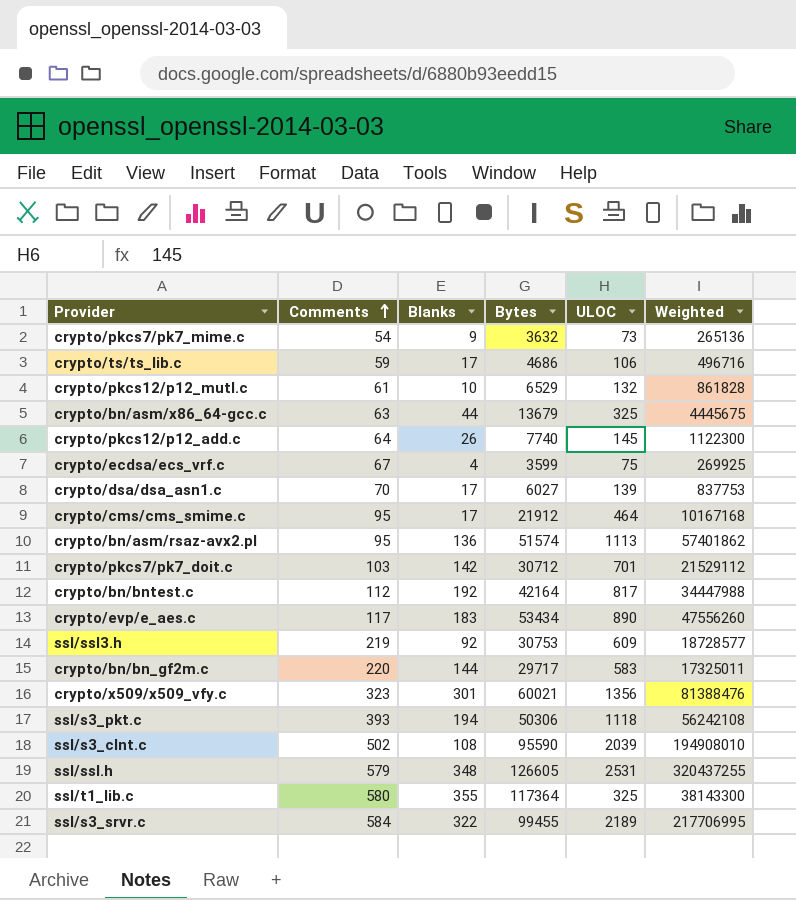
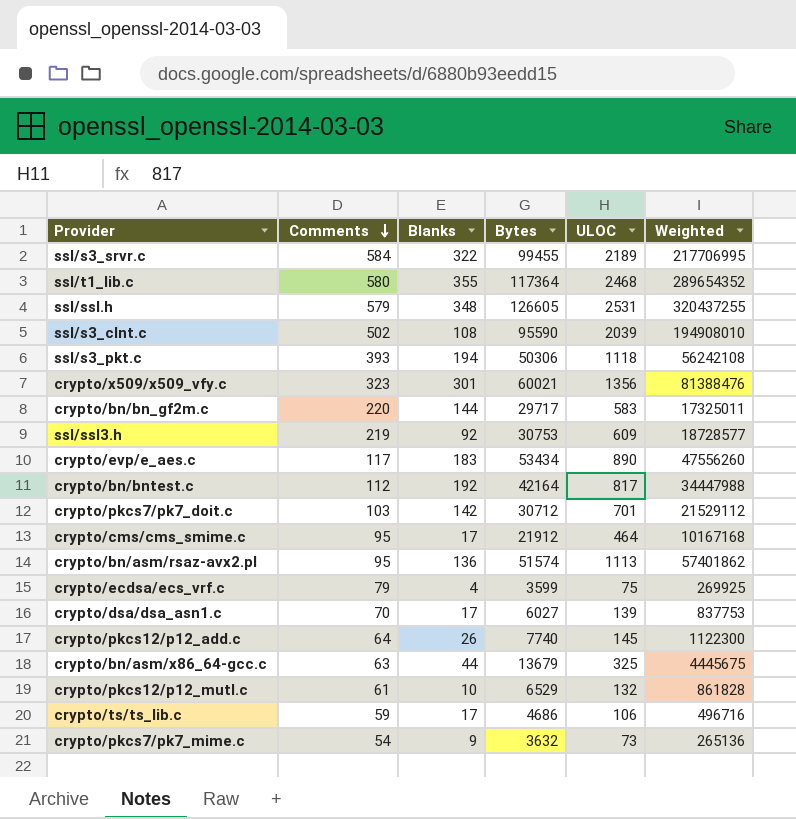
row order: Comments ascending -> Comments descending
ssl/t1_lib.c | ULOC: 325 -> 2468
ssl/t1_lib.c | Weighted: 38143300 -> 289654352
crypto/ecdsa/ecs_vrf.c | Comments: 67 -> 79

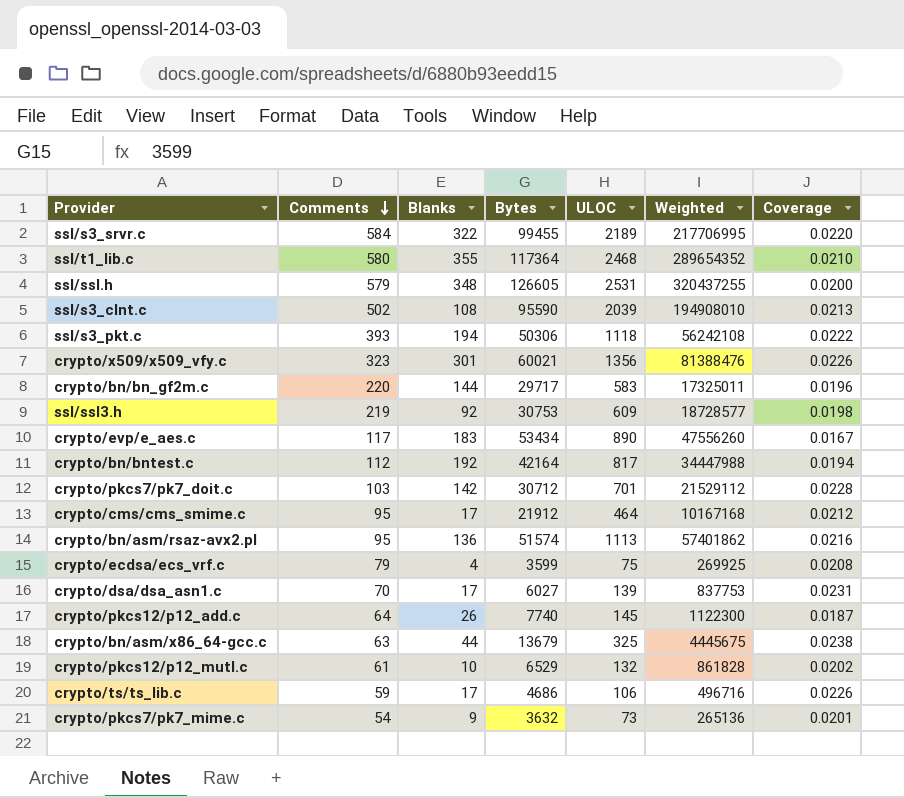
column Coverage | formula: none -> [ULOC] / [Bytes]

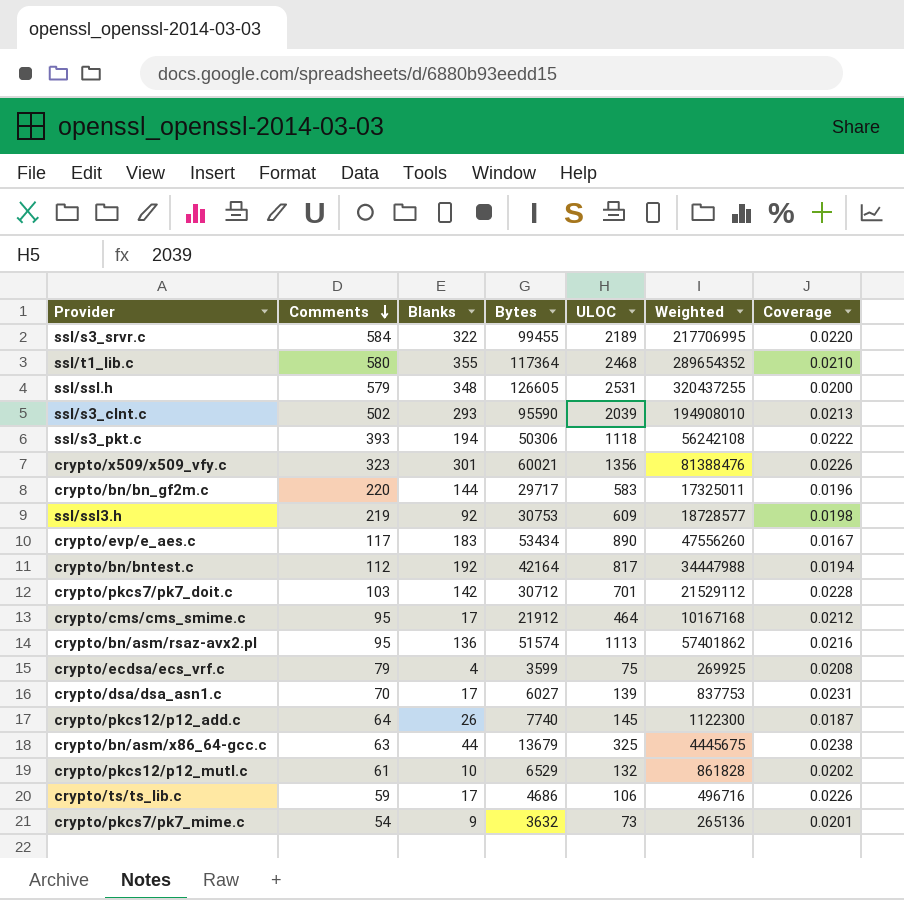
ssl/s3_clnt.c | Blanks: 108 -> 293

